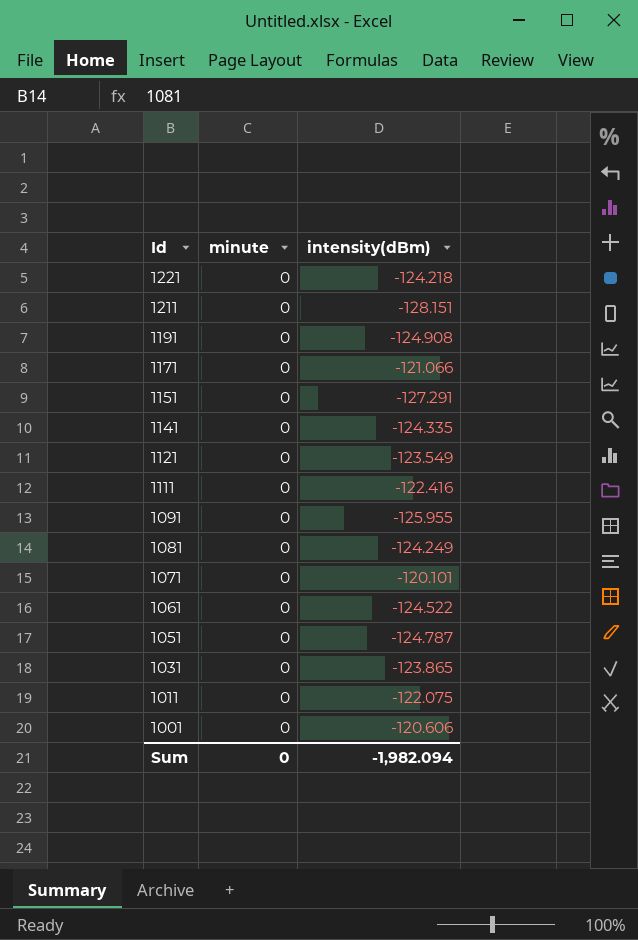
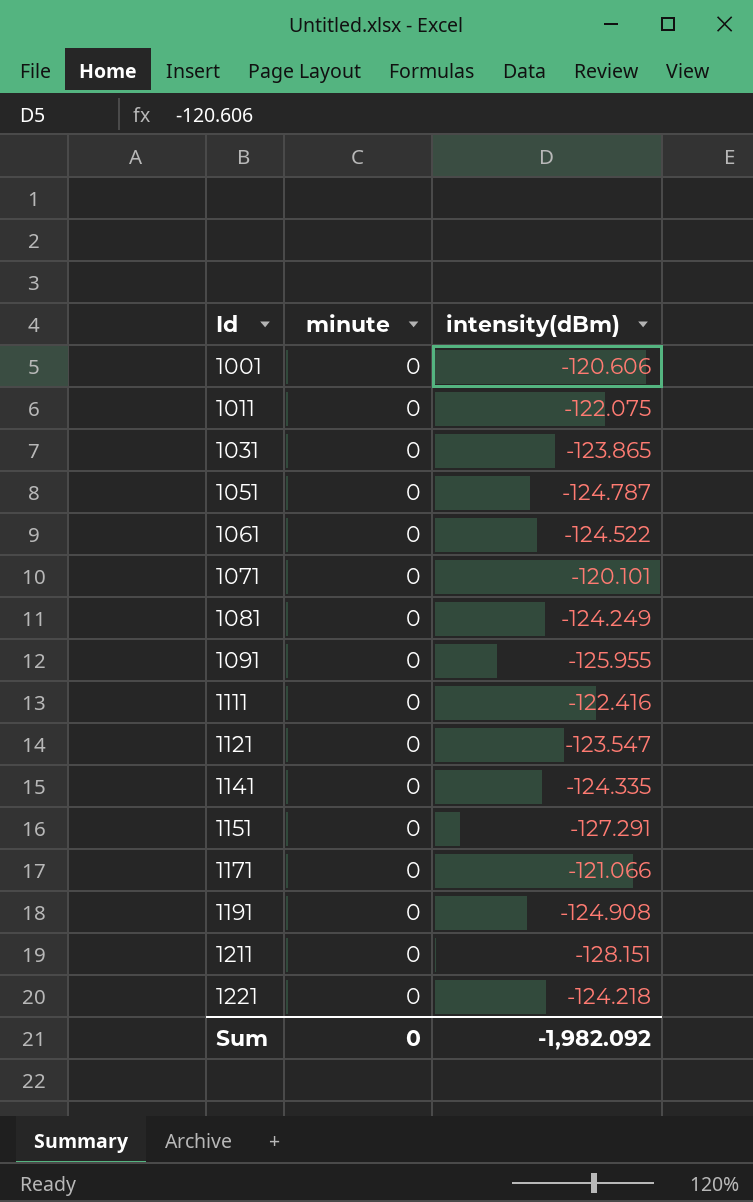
row order: Id descending -> Id ascending
1121 | intensity(dBm): -123.549 -> -123.547
Sum | intensity(dBm): -1,982.094 -> -1,982.092

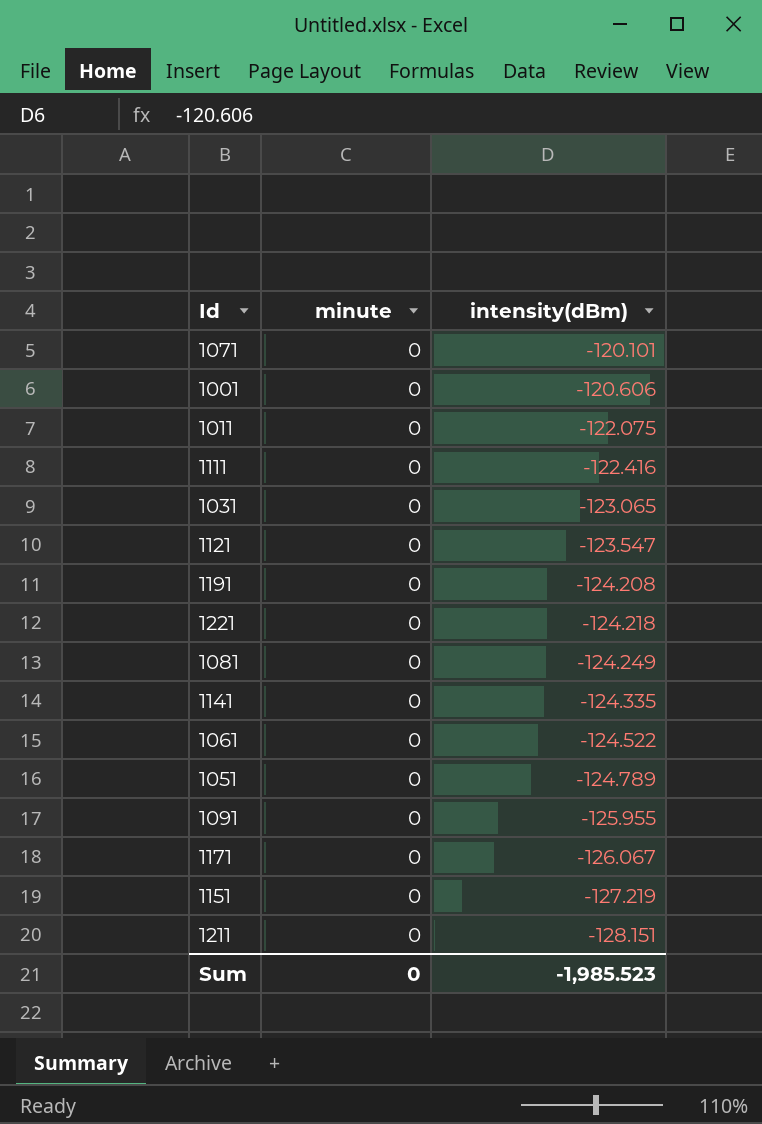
row order: Id ascending -> intensity(dBm) descending
1031 | intensity(dBm): -123.865 -> -123.065
1191 | intensity(dBm): -124.908 -> -124.208
1051 | intensity(dBm): -124.787 -> -124.789
1171 | intensity(dBm): -121.066 -> -126.067
1151 | intensity(dBm): -127.291 -> -127.219
Sum | intensity(dBm): -1,982.092 -> -1,985.523

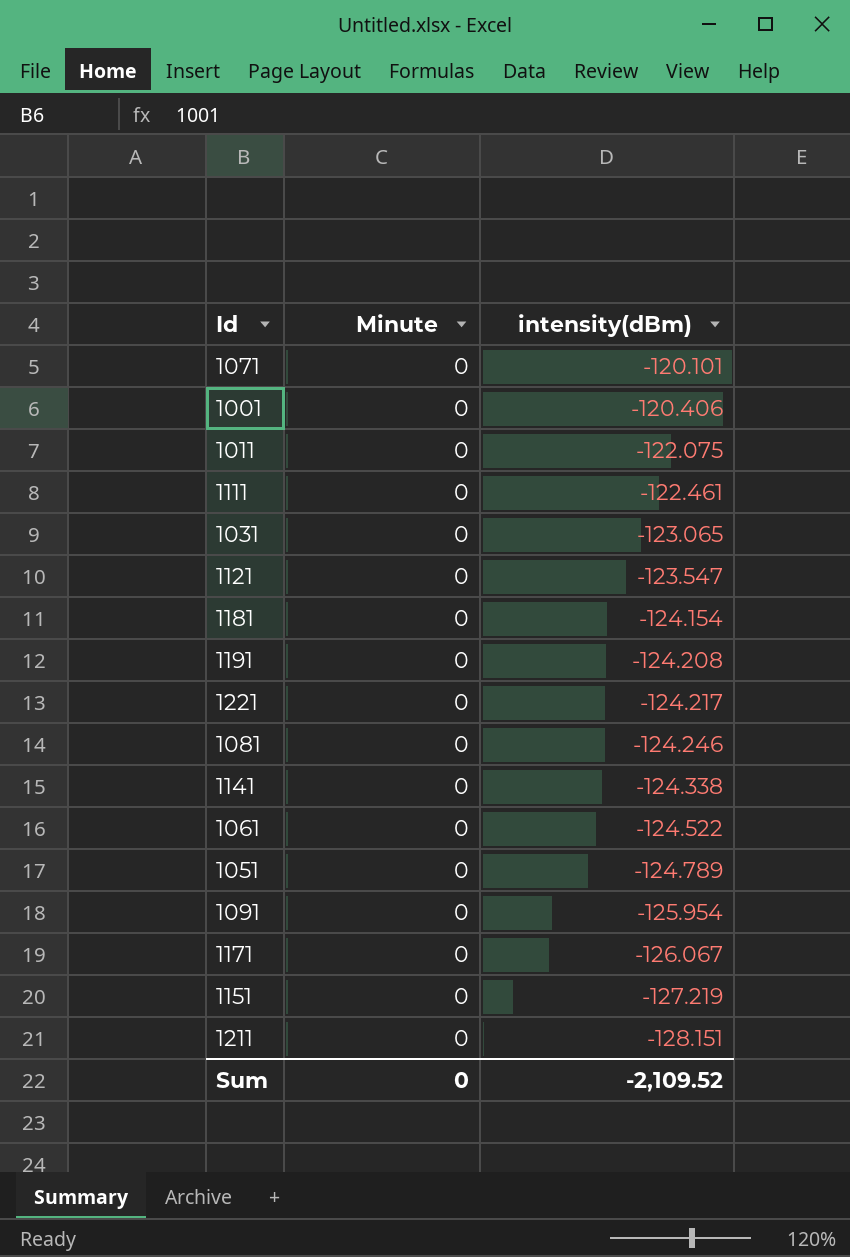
column name: minute -> Minute
1001 | intensity(dBm): -120.606 -> -120.406
1111 | intensity(dBm): -122.416 -> -122.461
row 1181: none -> 0 | -124.154
1221 | intensity(dBm): -124.218 -> -124.217
1081 | intensity(dBm): -124.249 -> -124.246
1141 | intensity(dBm): -124.335 -> -124.338
1091 | intensity(dBm): -125.955 -> -125.954
Sum | intensity(dBm): -1,985.523 -> -2,109.52

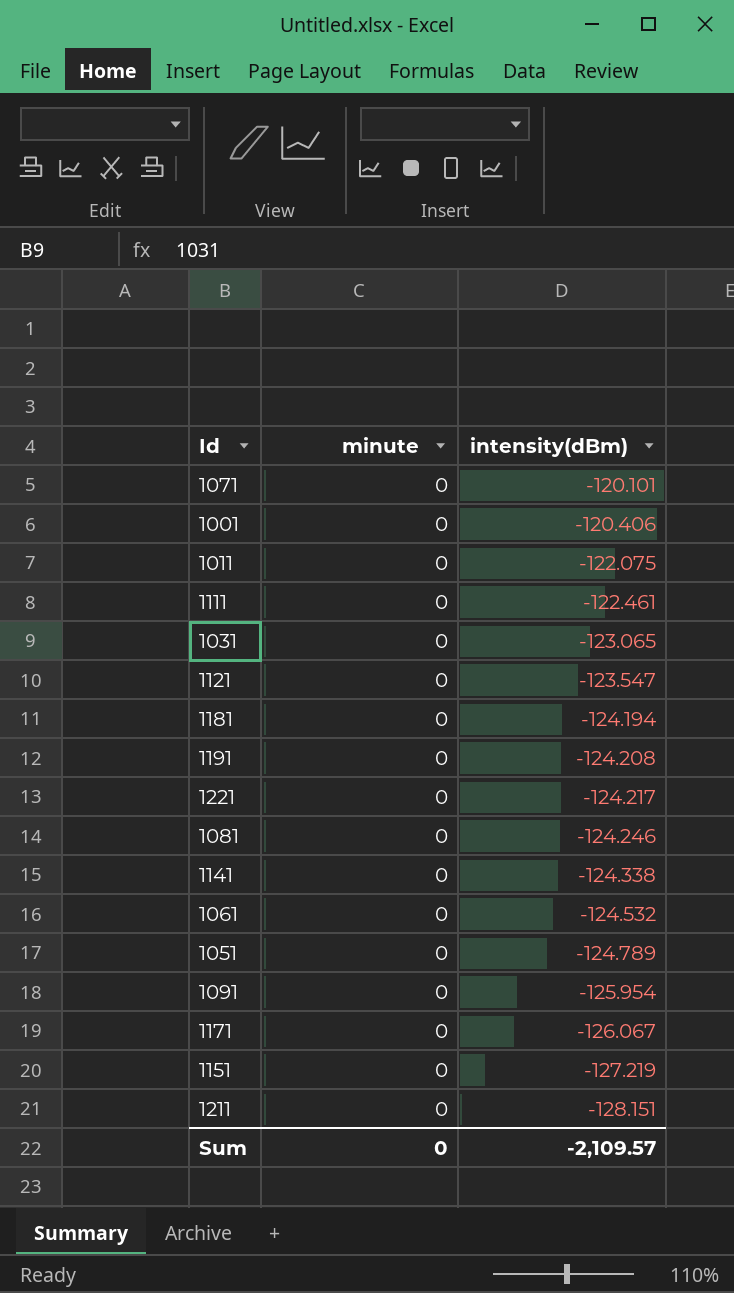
column name: Minute -> minute
1181 | intensity(dBm): -124.154 -> -124.194
1061 | intensity(dBm): -124.522 -> -124.532
Sum | intensity(dBm): -2,109.52 -> -2,109.57

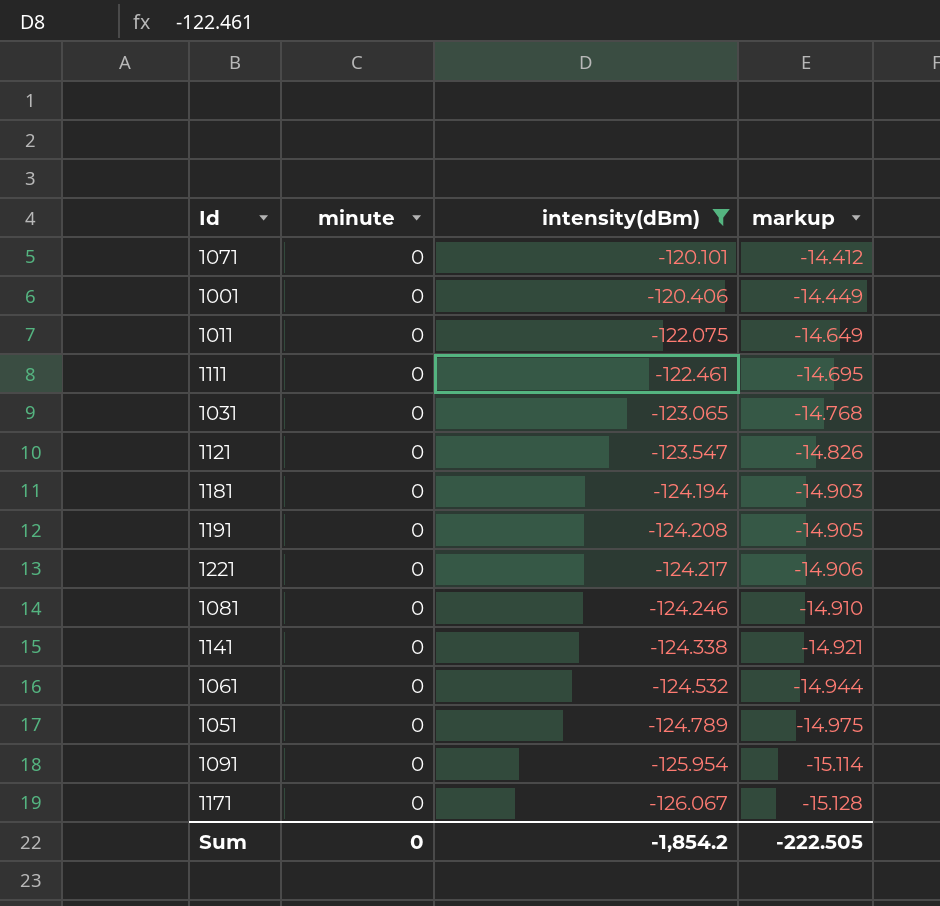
filter: none -> intensity(dBm) >= -126.067
column markup | formula: none -> [intensity(dBm)] * 0.12
Sum | intensity(dBm): -2,109.57 -> -1,854.2

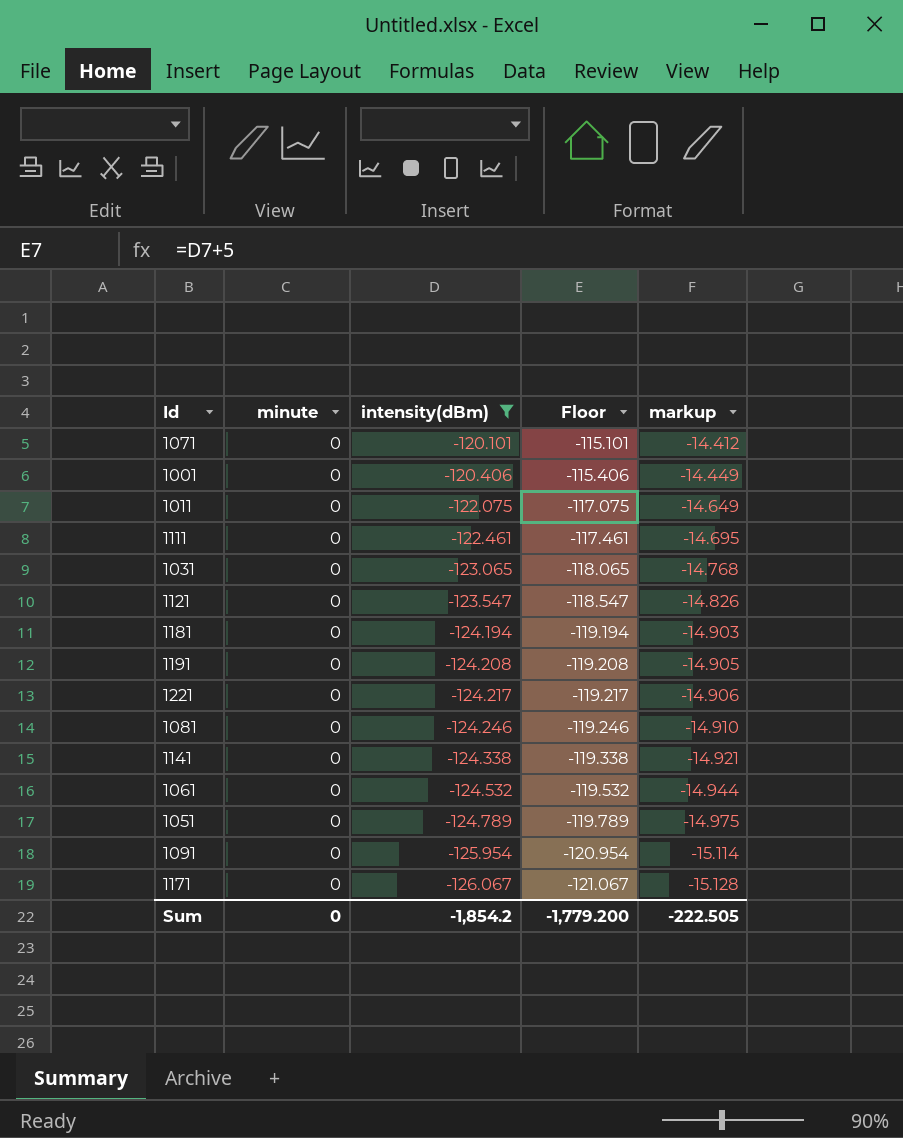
column Floor | formula: none -> [intensity(dBm)] + 5

